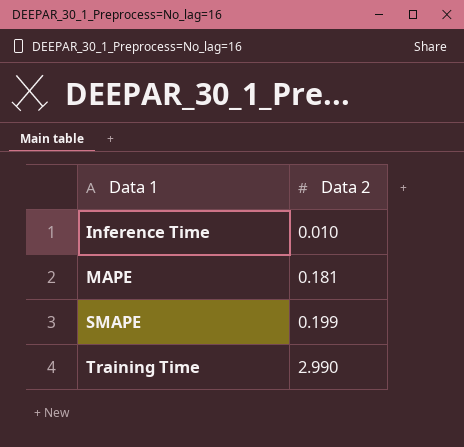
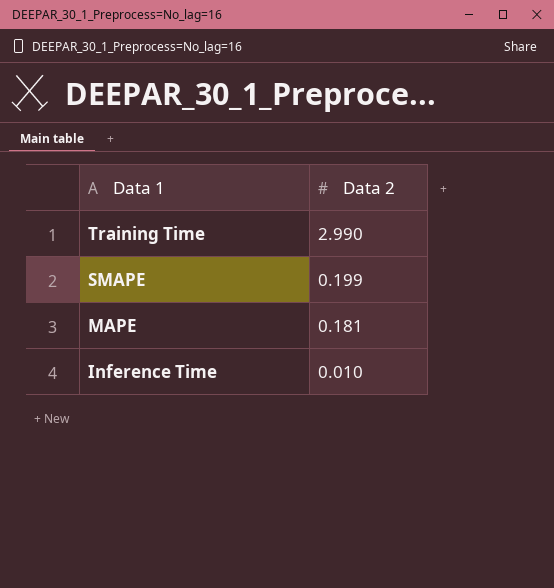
row order: Data 1 ascending -> Data 1 descending

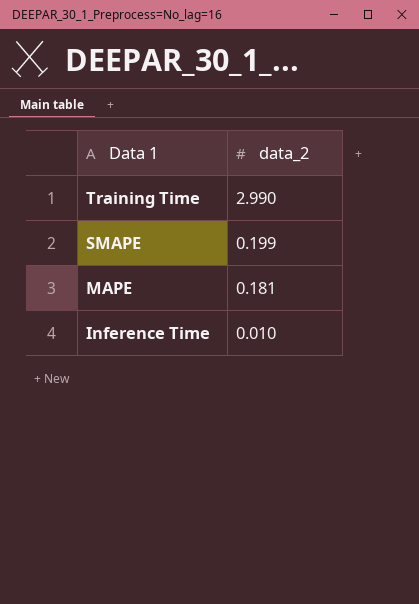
column name: Data 2 -> data_2

